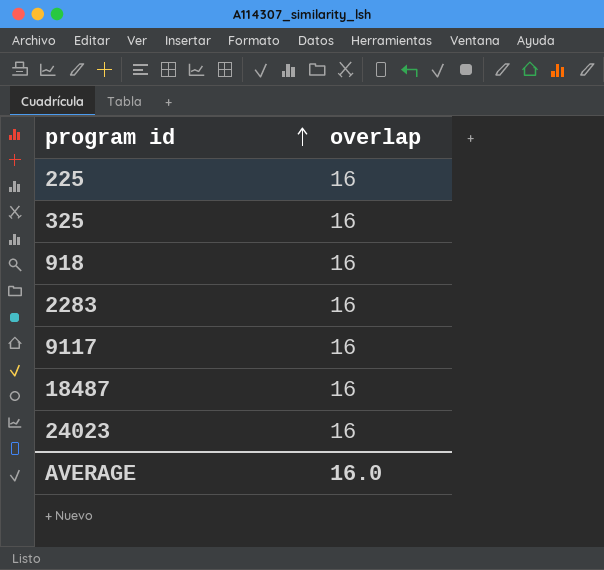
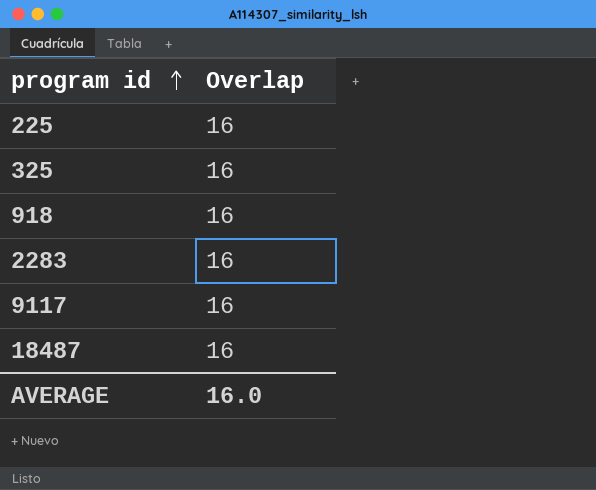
column name: overlap -> Overlap
row 24023: 16 -> none

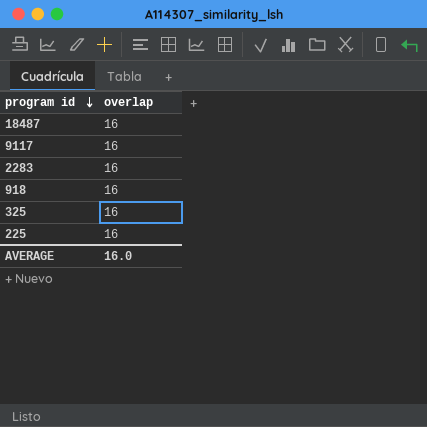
row order: program id ascending -> program id descending
column name: Overlap -> overlap

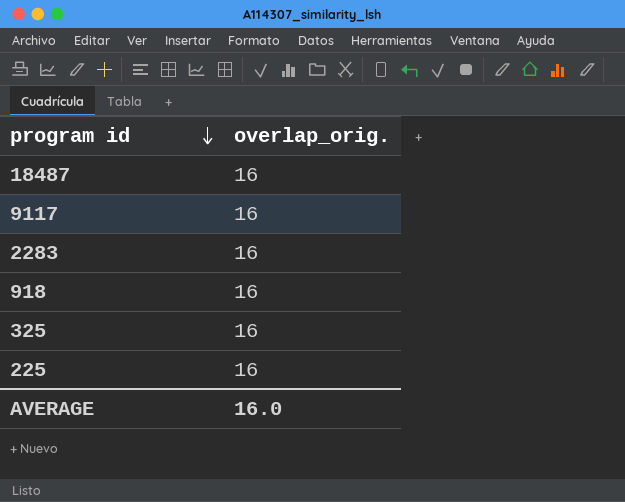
column name: overlap -> overlap_orig.

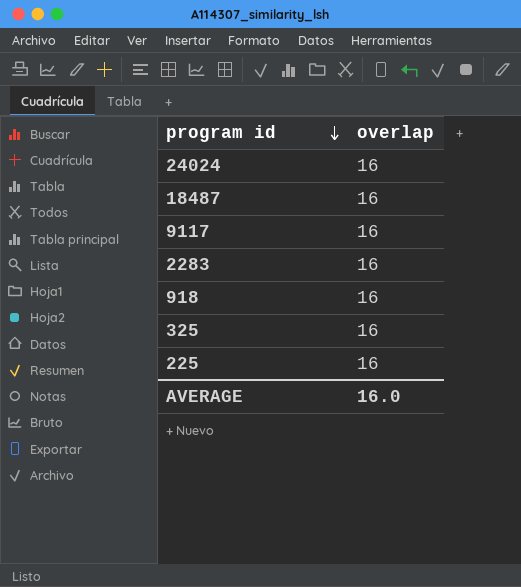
column name: overlap_orig. -> overlap
row 24024: none -> 16

